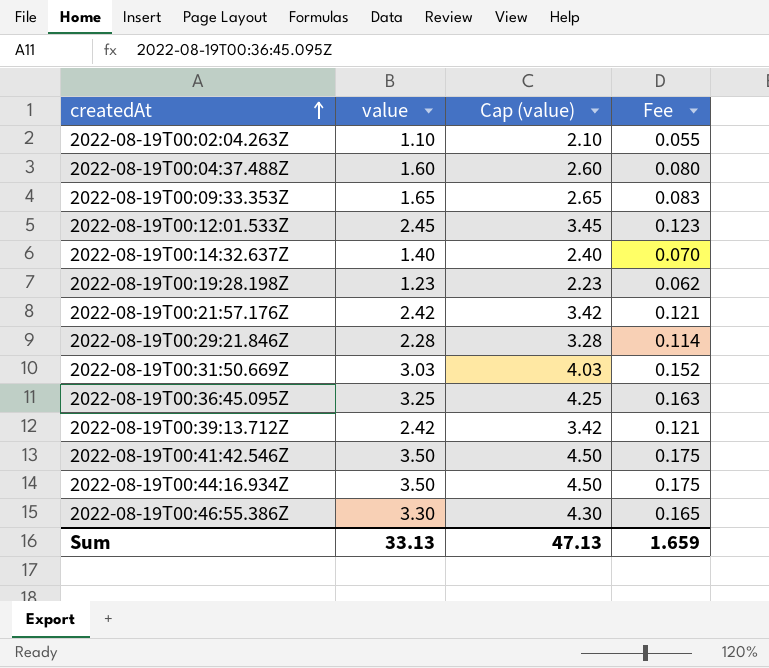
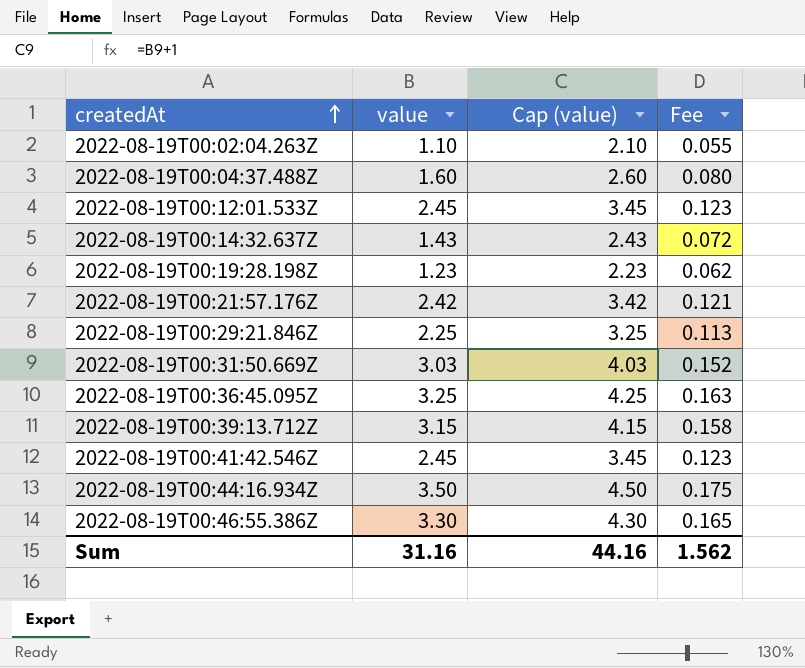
row 2022-08-19T00:09:33.353Z: 1.65 | 2.65 | 0.083 -> none
2022-08-19T00:14:32.637Z | value: 1.40 -> 1.43
2022-08-19T00:14:32.637Z | Cap (value): 2.40 -> 2.43
2022-08-19T00:14:32.637Z | Fee: 0.070 -> 0.072
2022-08-19T00:29:21.846Z | value: 2.28 -> 2.25
2022-08-19T00:29:21.846Z | Cap (value): 3.28 -> 3.25
2022-08-19T00:29:21.846Z | Fee: 0.114 -> 0.113
2022-08-19T00:39:13.712Z | value: 2.42 -> 3.15
2022-08-19T00:39:13.712Z | Cap (value): 3.42 -> 4.15
2022-08-19T00:39:13.712Z | Fee: 0.121 -> 0.158
2022-08-19T00:41:42.546Z | value: 3.50 -> 2.45
2022-08-19T00:41:42.546Z | Cap (value): 4.50 -> 3.45
2022-08-19T00:41:42.546Z | Fee: 0.175 -> 0.123
Sum | value: 33.13 -> 31.16
Sum | Cap (value): 47.13 -> 44.16
Sum | Fee: 1.659 -> 1.562

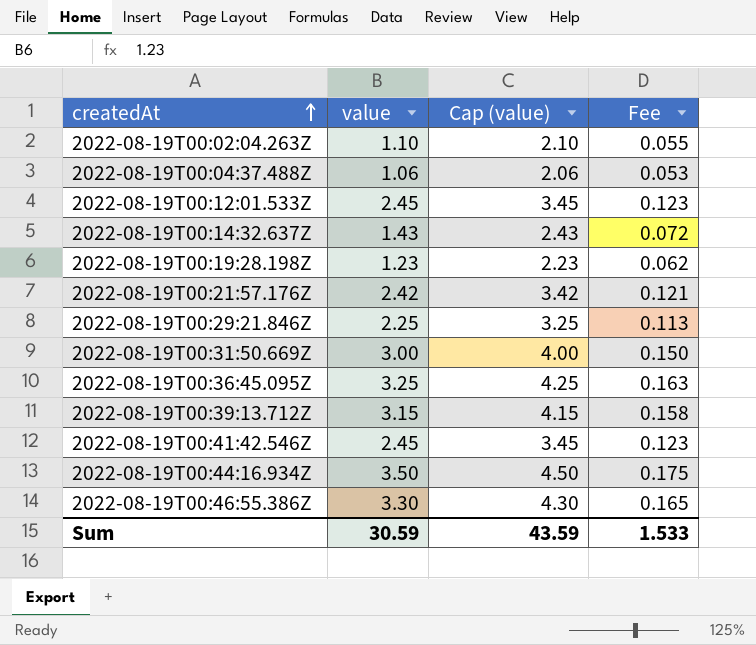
2022-08-19T00:04:37.488Z | value: 1.60 -> 1.06
2022-08-19T00:04:37.488Z | Cap (value): 2.60 -> 2.06
2022-08-19T00:04:37.488Z | Fee: 0.080 -> 0.053
2022-08-19T00:31:50.669Z | value: 3.03 -> 3.00
2022-08-19T00:31:50.669Z | Cap (value): 4.03 -> 4.00
2022-08-19T00:31:50.669Z | Fee: 0.152 -> 0.150
Sum | value: 31.16 -> 30.59
Sum | Cap (value): 44.16 -> 43.59
Sum | Fee: 1.562 -> 1.533

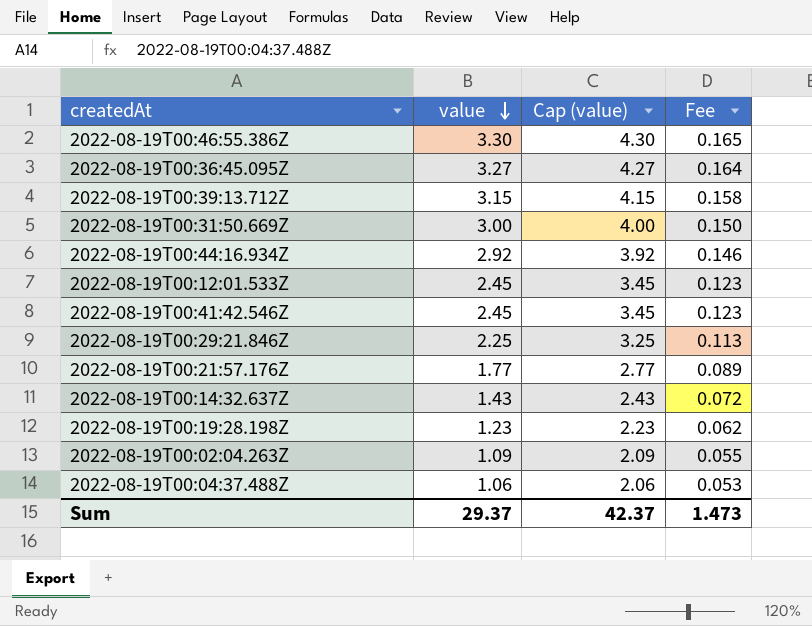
row order: createdAt ascending -> value descending
2022-08-19T00:36:45.095Z | value: 3.25 -> 3.27
2022-08-19T00:36:45.095Z | Cap (value): 4.25 -> 4.27
2022-08-19T00:36:45.095Z | Fee: 0.163 -> 0.164
2022-08-19T00:44:16.934Z | value: 3.50 -> 2.92
2022-08-19T00:44:16.934Z | Cap (value): 4.50 -> 3.92
2022-08-19T00:44:16.934Z | Fee: 0.175 -> 0.146
2022-08-19T00:21:57.176Z | value: 2.42 -> 1.77
2022-08-19T00:21:57.176Z | Cap (value): 3.42 -> 2.77
2022-08-19T00:21:57.176Z | Fee: 0.121 -> 0.089
2022-08-19T00:02:04.263Z | value: 1.10 -> 1.09
2022-08-19T00:02:04.263Z | Cap (value): 2.10 -> 2.09
Sum | value: 30.59 -> 29.37
Sum | Cap (value): 43.59 -> 42.37
Sum | Fee: 1.533 -> 1.473

